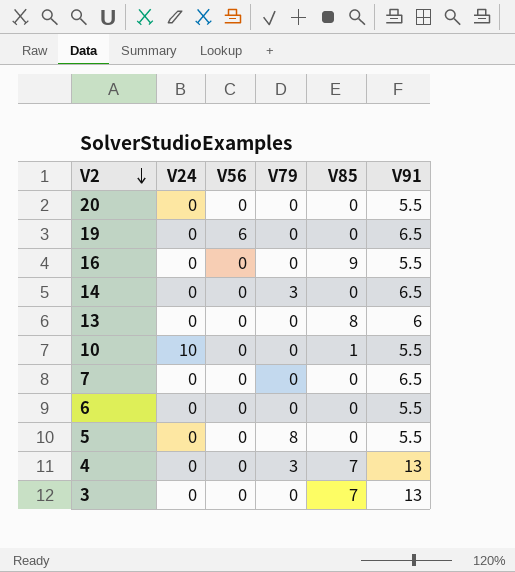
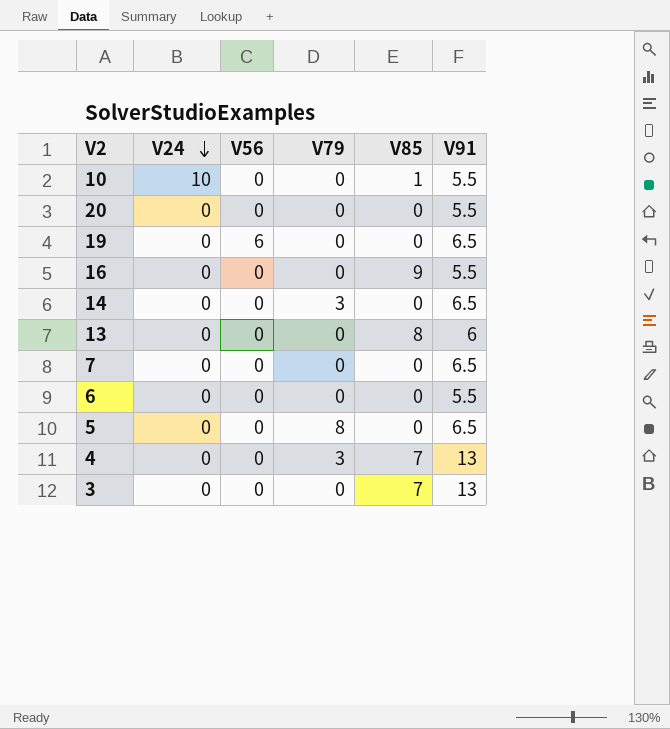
row order: V2 descending -> V24 descending
5 | V91: 5.5 -> 6.5

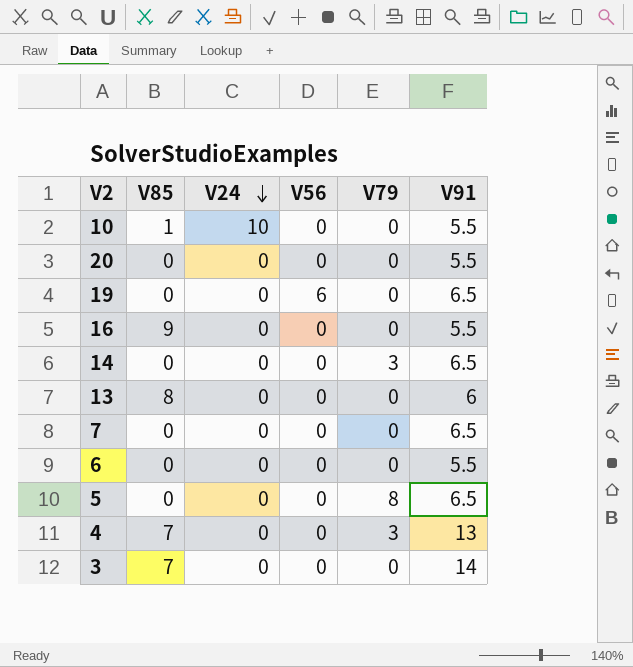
column V85 | position: 5 -> 2
3 | V91: 13 -> 14

